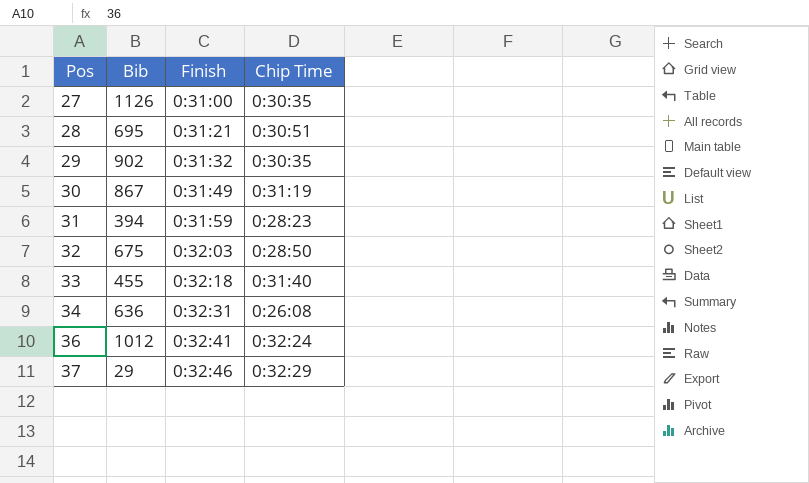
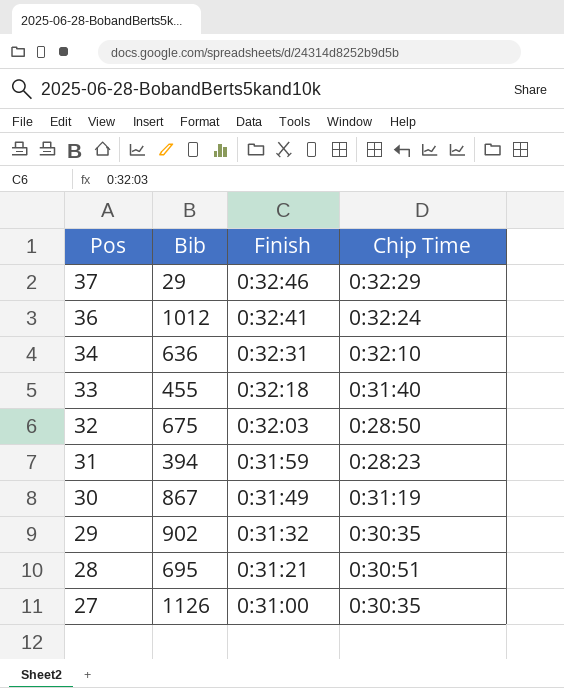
row order: Pos ascending -> Pos descending
34 | Chip Time: 0:26:08 -> 0:32:10

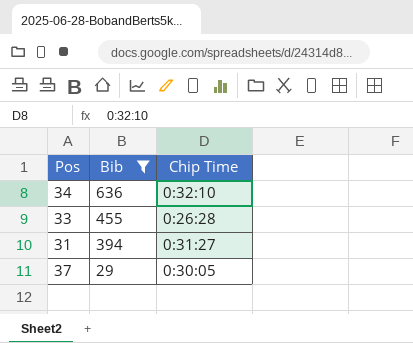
filter: none -> Bib <= 636
row order: Pos descending -> Bib descending
column Finish | position: 3 -> none
33 | Chip Time: 0:31:40 -> 0:26:28
31 | Chip Time: 0:28:23 -> 0:31:27
37 | Chip Time: 0:32:29 -> 0:30:05

